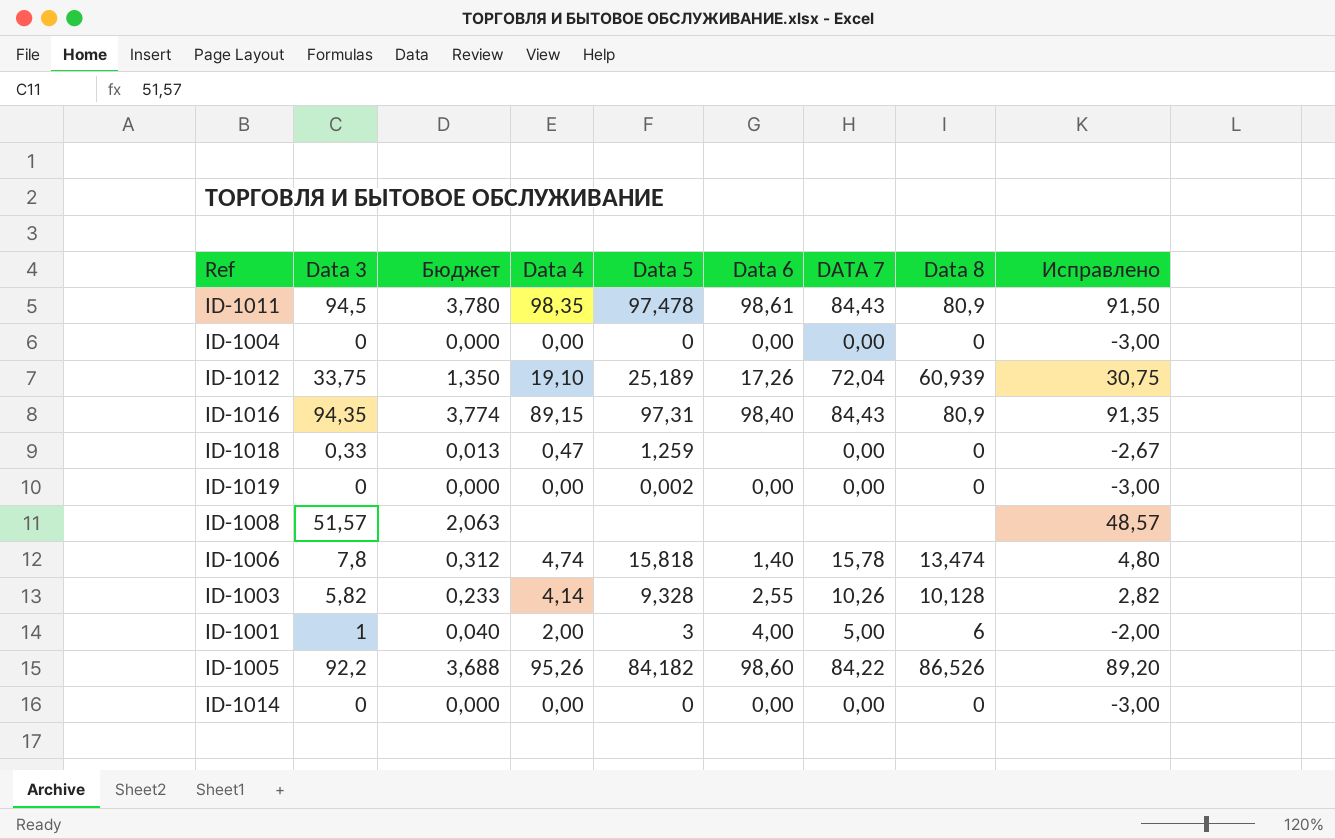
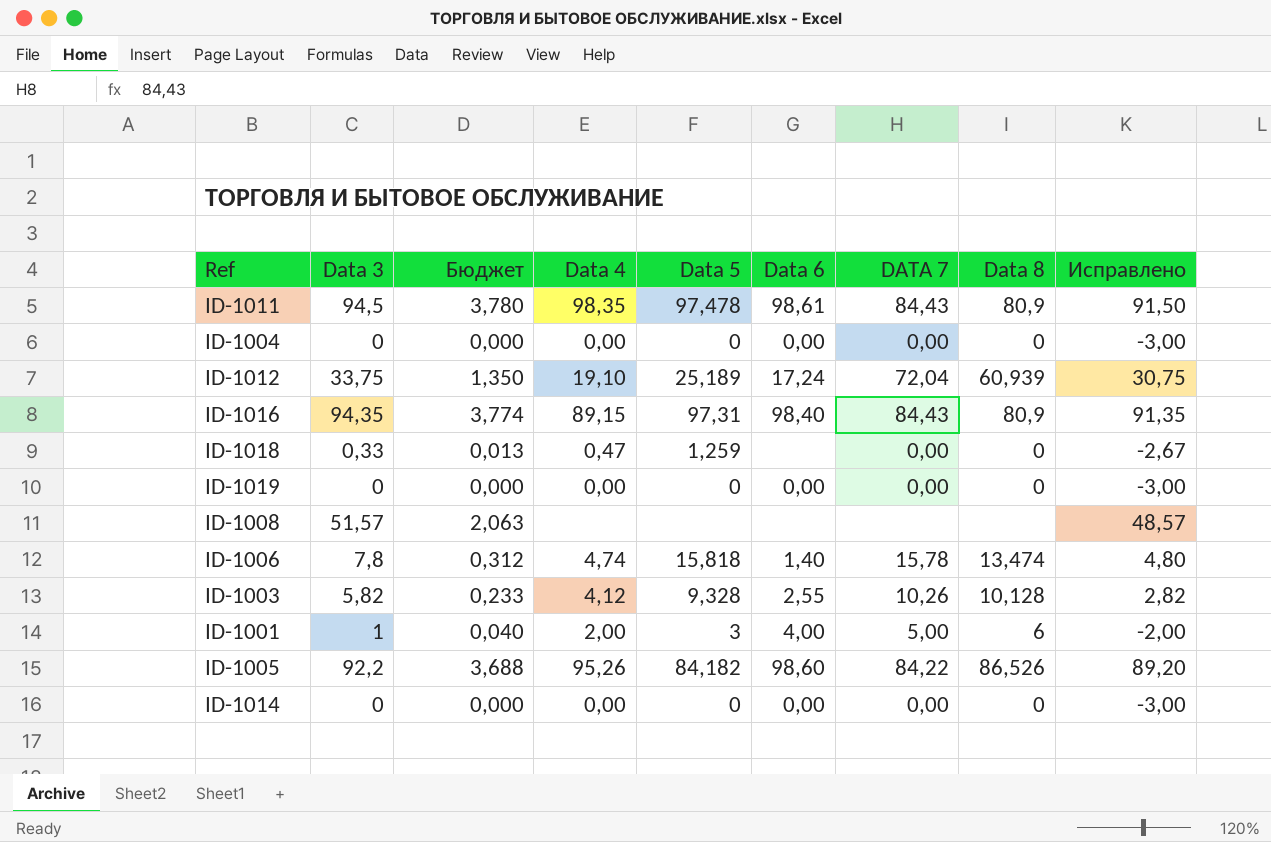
ID-1012 | Data 6: 17,26 -> 17,24
ID-1019 | Data 5: 0,002 -> 0
ID-1003 | Data 4: 4,14 -> 4,12

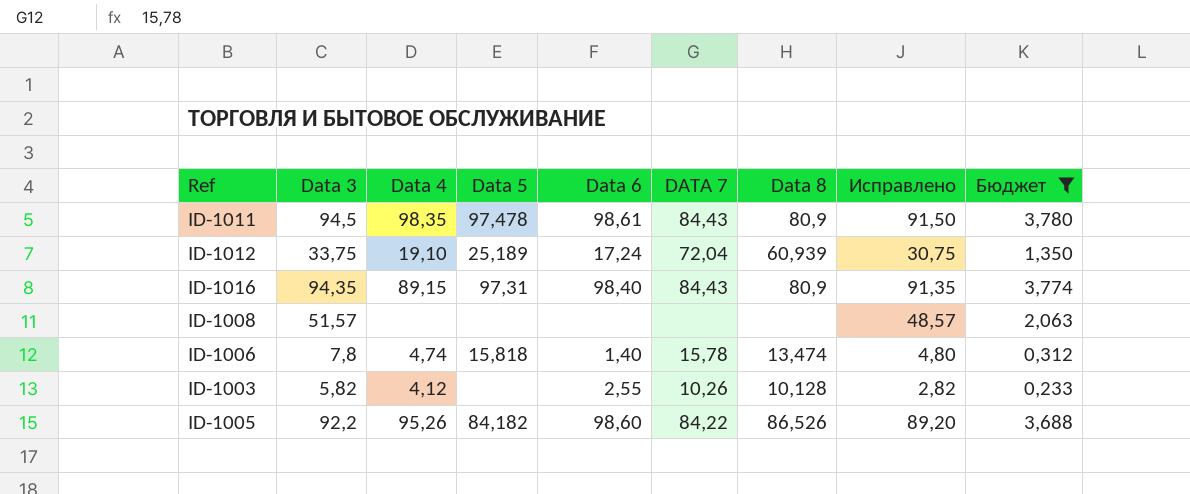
filter: none -> Бюджет >= 0,233
column Бюджет | position: 3 -> 9
ID-1003 | Data 5: 9,328 -> none

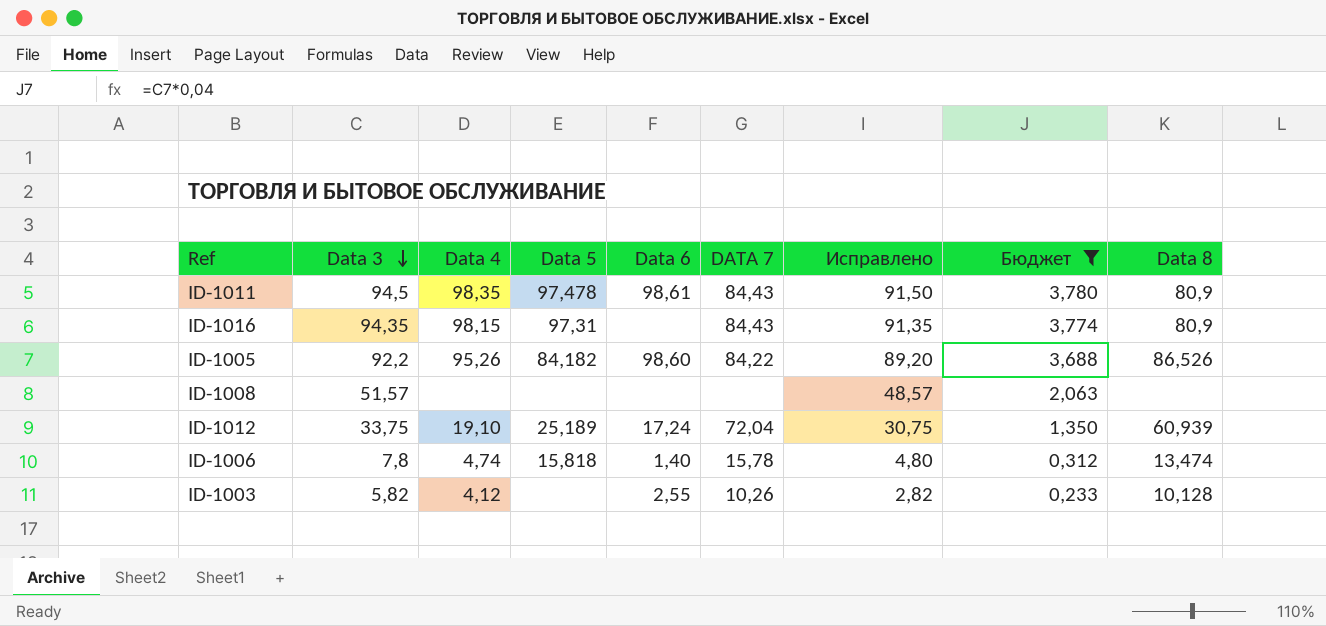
row order: none -> Data 3 descending
column Data 8 | position: 7 -> 9
ID-1016 | Data 4: 89,15 -> 98,15
ID-1016 | Data 6: 98,40 -> none

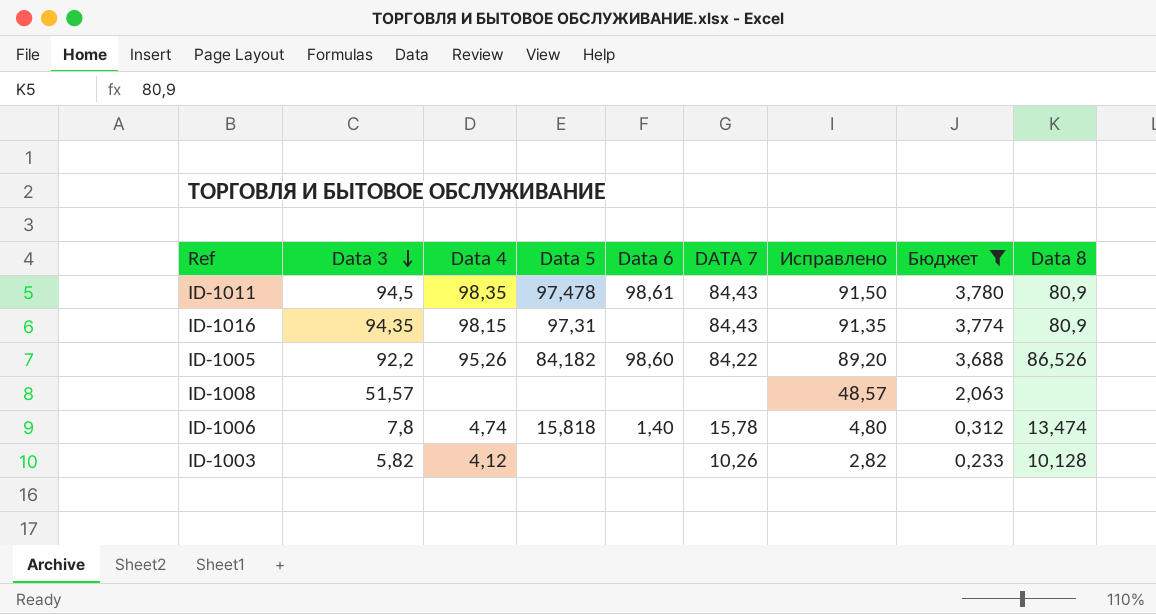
row ID-1012: 33,75 | 19,10 | 25,189 | 17,24 | 72,04 | 30,75 | 1,350 | 60,939 -> none
ID-1003 | Data 6: 2,55 -> none

